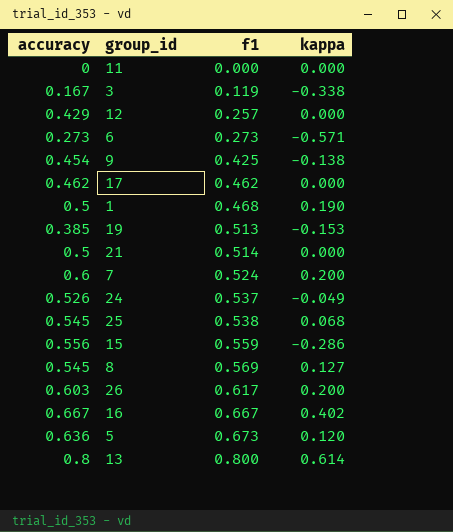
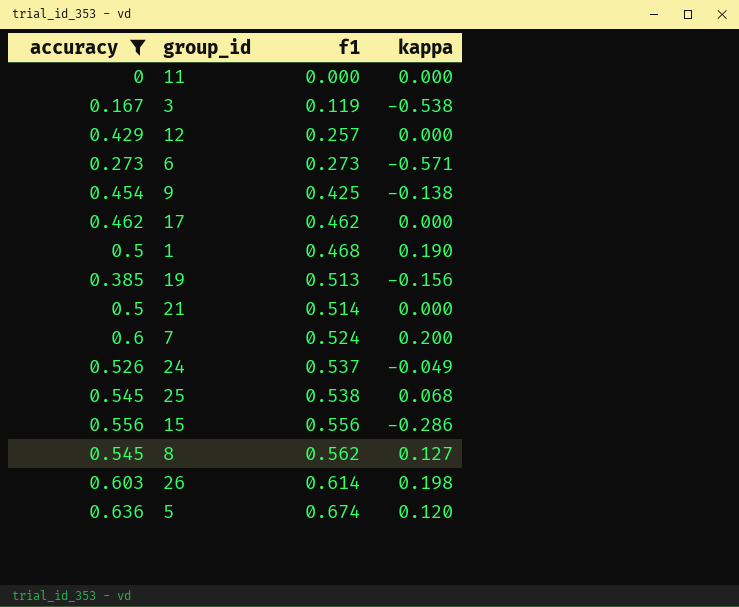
filter: none -> accuracy <= 0.636
3 | kappa: -0.338 -> -0.538
19 | kappa: -0.153 -> -0.156
15 | f1: 0.559 -> 0.556
8 | f1: 0.569 -> 0.562
26 | f1: 0.617 -> 0.614
26 | kappa: 0.200 -> 0.198
5 | f1: 0.673 -> 0.674

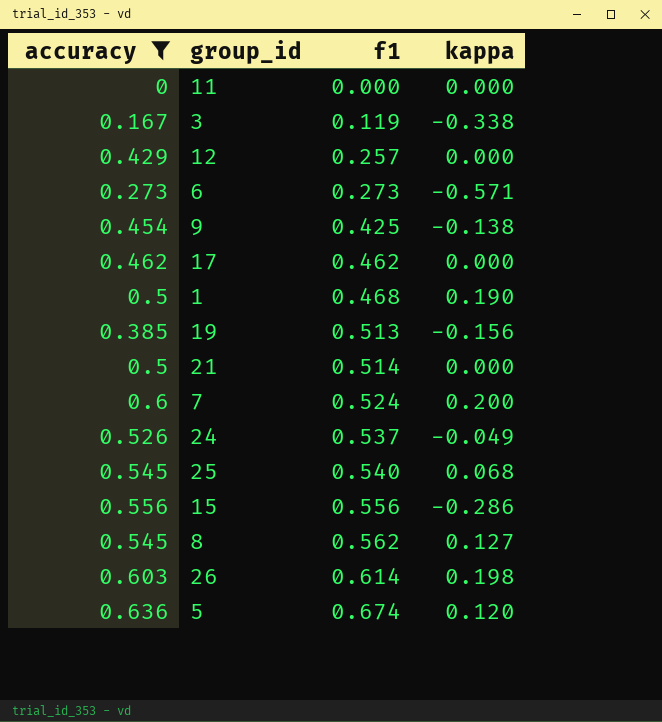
3 | kappa: -0.538 -> -0.338
25 | f1: 0.538 -> 0.540

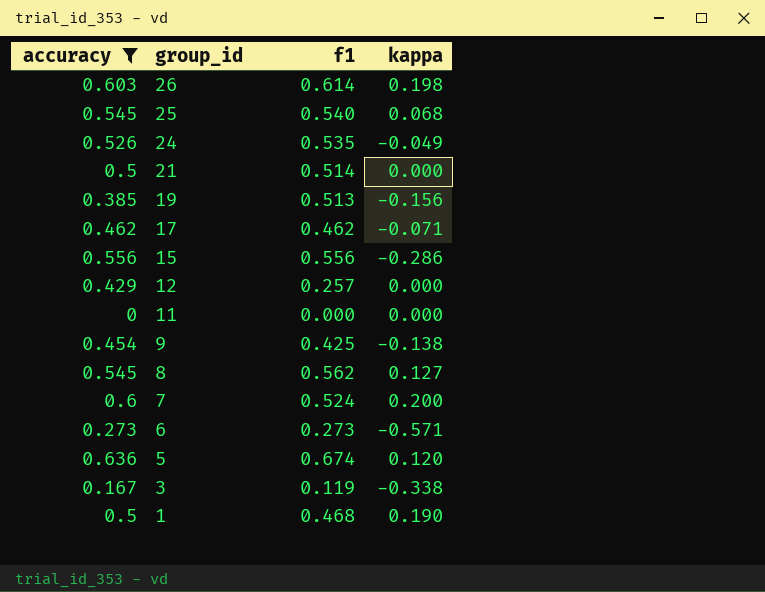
row order: f1 ascending -> group_id descending
24 | f1: 0.537 -> 0.535
17 | kappa: 0.000 -> -0.071

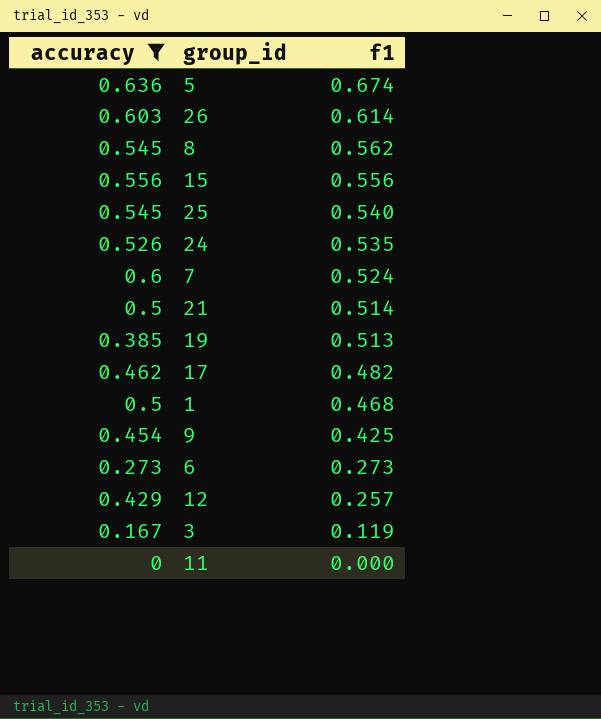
row order: group_id descending -> f1 descending
column kappa | position: 4 -> none
17 | f1: 0.462 -> 0.482

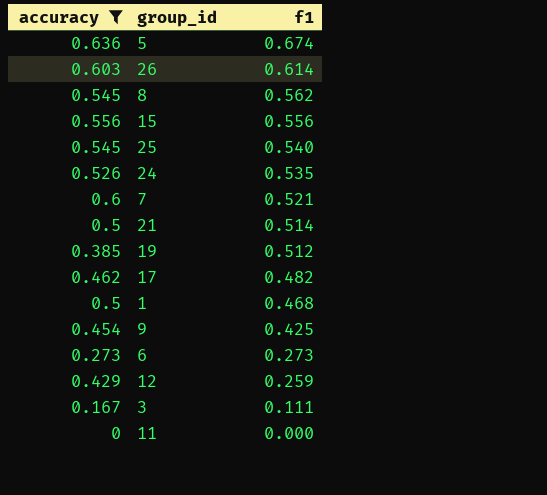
7 | f1: 0.524 -> 0.521
19 | f1: 0.513 -> 0.512
12 | f1: 0.257 -> 0.259
3 | f1: 0.119 -> 0.111

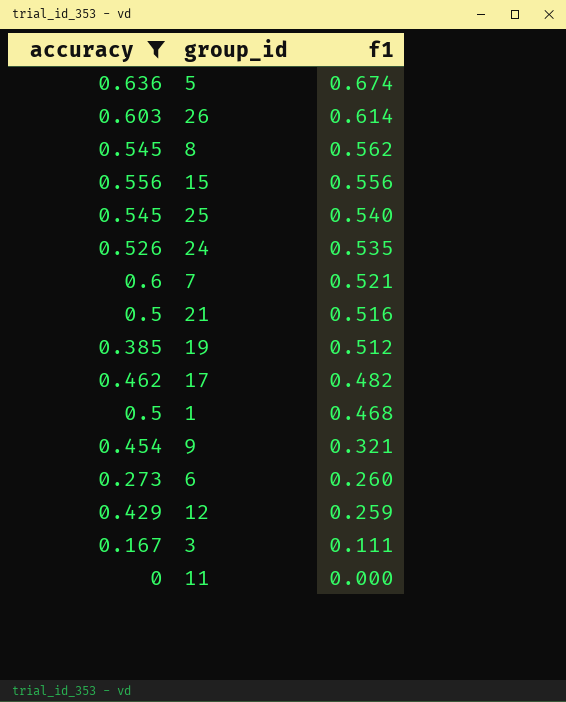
21 | f1: 0.514 -> 0.516
9 | f1: 0.425 -> 0.321
6 | f1: 0.273 -> 0.260

